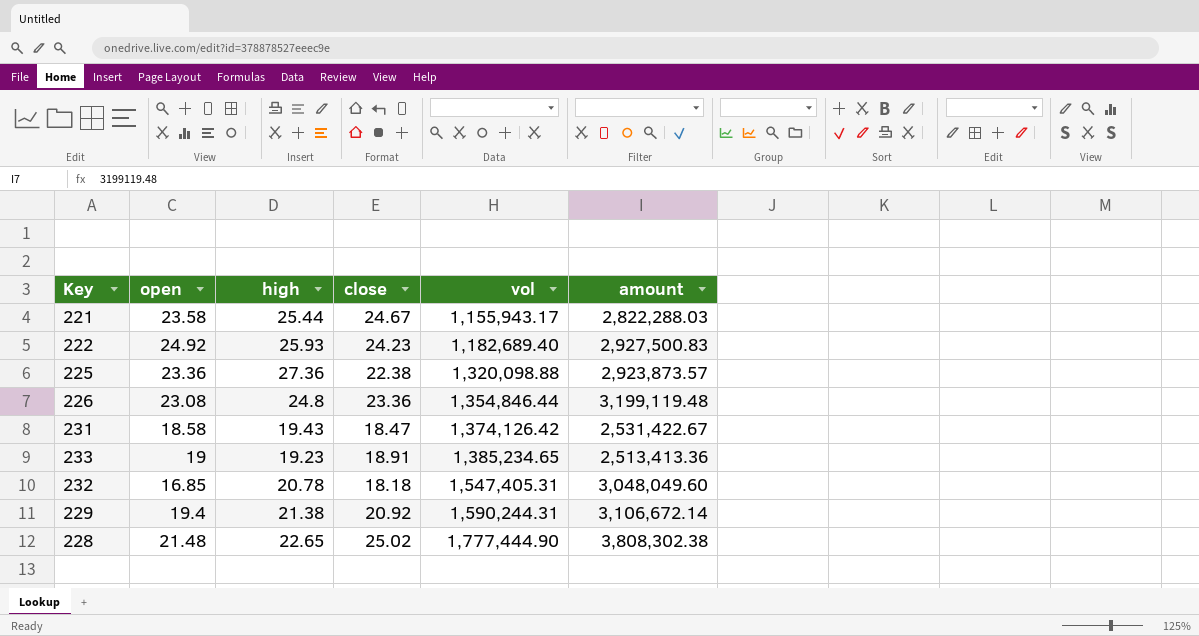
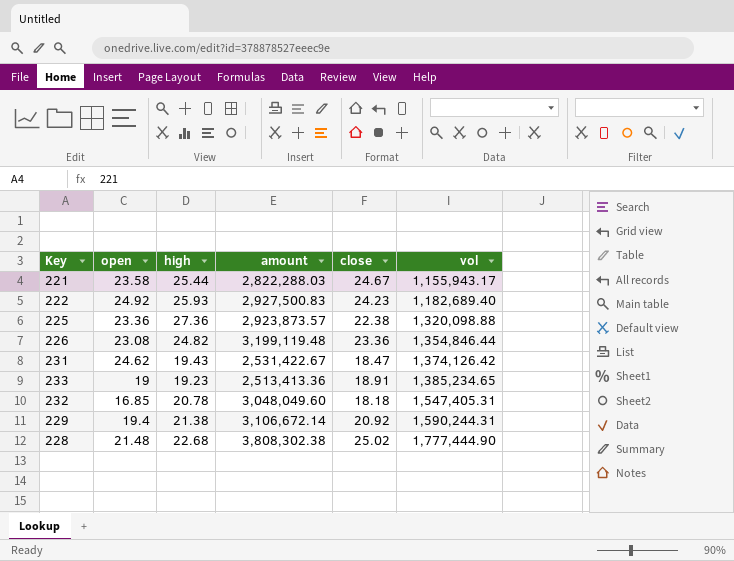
column amount | position: 6 -> 4
226 | high: 24.8 -> 24.82
231 | open: 18.58 -> 24.62
228 | high: 22.65 -> 22.68

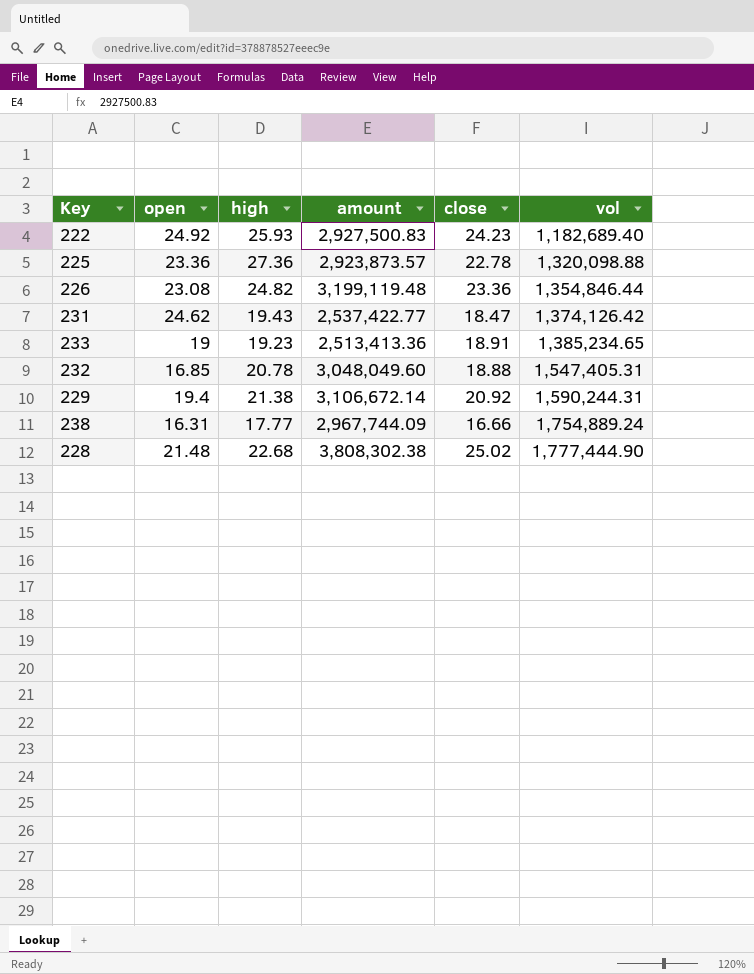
row 221: 23.58 | 25.44 | 2,822,288.03 | 24.67 | 1,155,943.17 -> none
225 | close: 22.38 -> 22.78
231 | amount: 2,531,422.67 -> 2,537,422.77
232 | close: 18.18 -> 18.88
row 238: none -> 16.31 | 17.77 | 2,967,744.09 | 16.66 | 1,754,889.24

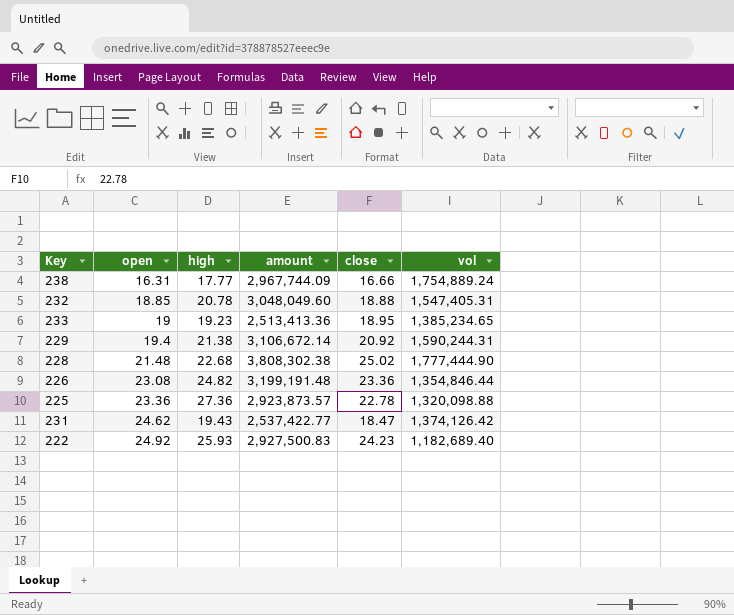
row order: vol ascending -> open ascending
232 | open: 16.85 -> 18.85
233 | close: 18.91 -> 18.95
226 | amount: 3,199,119.48 -> 3,199,191.48

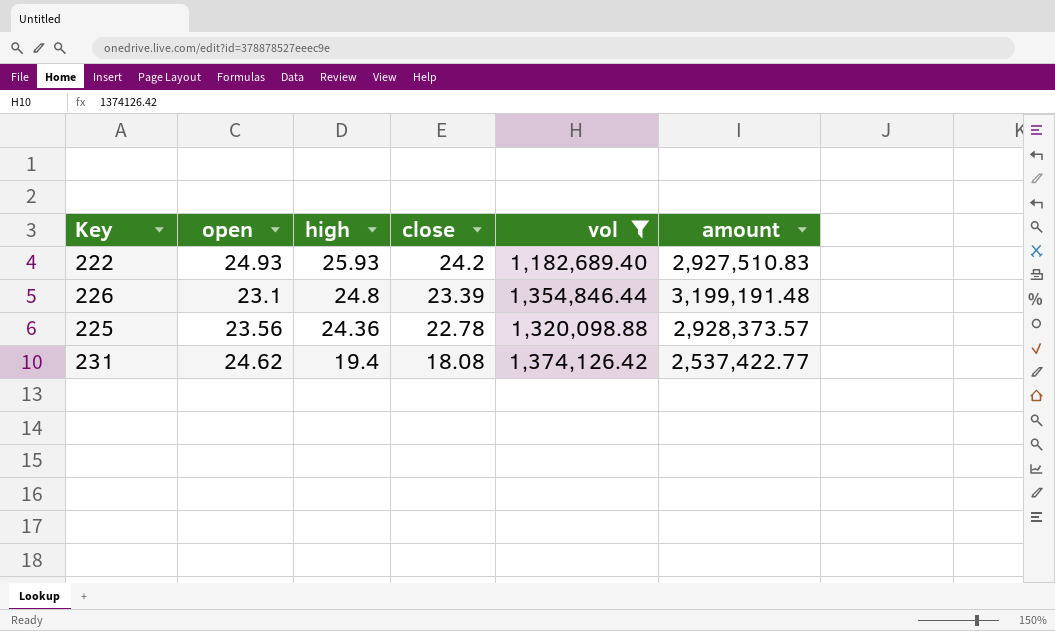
filter: none -> vol <= 1,374,126.42
row order: open ascending -> high descending
column amount | position: 4 -> 6
222 | open: 24.92 -> 24.93
222 | close: 24.23 -> 24.2
222 | amount: 2,927,500.83 -> 2,927,510.83
226 | open: 23.08 -> 23.1
226 | high: 24.82 -> 24.8
226 | close: 23.36 -> 23.39
225 | open: 23.36 -> 23.56
225 | high: 27.36 -> 24.36
225 | amount: 2,923,873.57 -> 2,928,373.57
231 | high: 19.43 -> 19.4
231 | close: 18.47 -> 18.08

